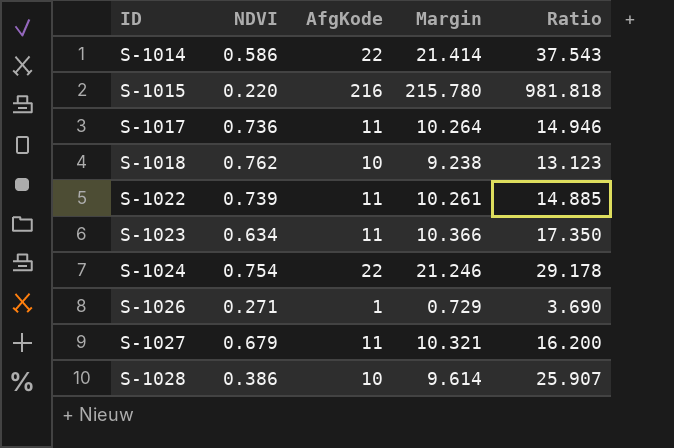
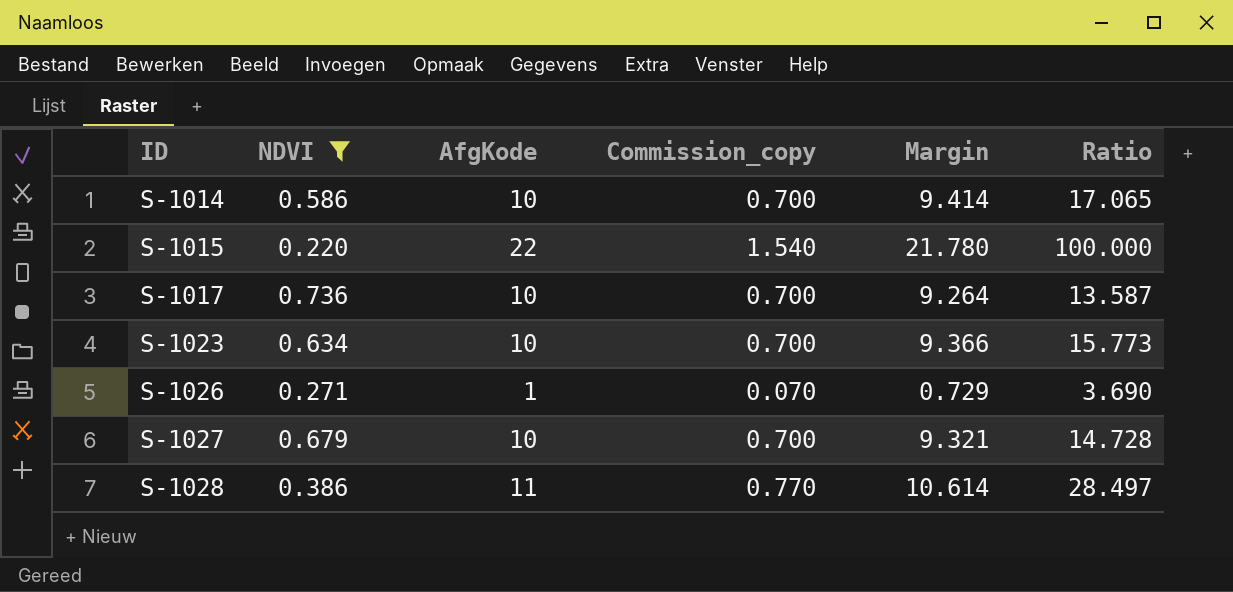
filter: none -> NDVI <= 0.736
column Commission_copy | formula: none -> [AfgKode] * 0.07
S-1014 | AfgKode: 22 -> 10
S-1014 | Margin: 21.414 -> 9.414
S-1014 | Ratio: 37.543 -> 17.065
S-1015 | AfgKode: 216 -> 22
S-1015 | Margin: 215.780 -> 21.780
S-1015 | Ratio: 981.818 -> 100.000
S-1017 | AfgKode: 11 -> 10
S-1017 | Margin: 10.264 -> 9.264
S-1017 | Ratio: 14.946 -> 13.587
S-1023 | AfgKode: 11 -> 10
S-1023 | Margin: 10.366 -> 9.366
S-1023 | Ratio: 17.350 -> 15.773
S-1027 | AfgKode: 11 -> 10
S-1027 | Margin: 10.321 -> 9.321
S-1027 | Ratio: 16.200 -> 14.728
S-1028 | AfgKode: 10 -> 11
S-1028 | Margin: 9.614 -> 10.614
S-1028 | Ratio: 25.907 -> 28.497

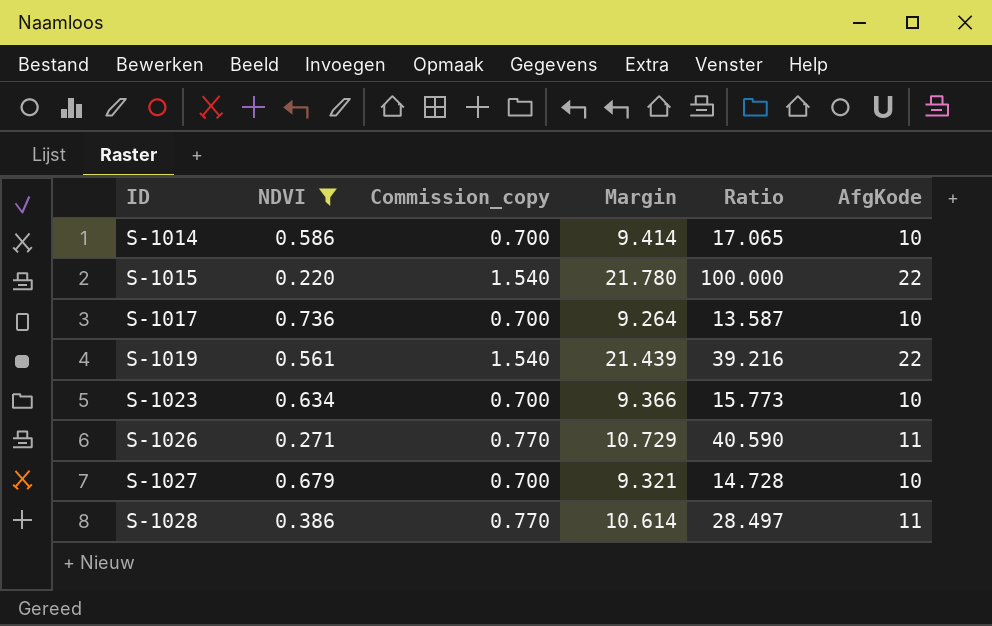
column AfgKode | position: 3 -> 6
row S-1019: none -> 0.561 | 1.540 | 21.439 | 39.216 | 22
S-1026 | Commission_copy: 0.070 -> 0.770
S-1026 | Margin: 0.729 -> 10.729
S-1026 | Ratio: 3.690 -> 40.590
S-1026 | AfgKode: 1 -> 11

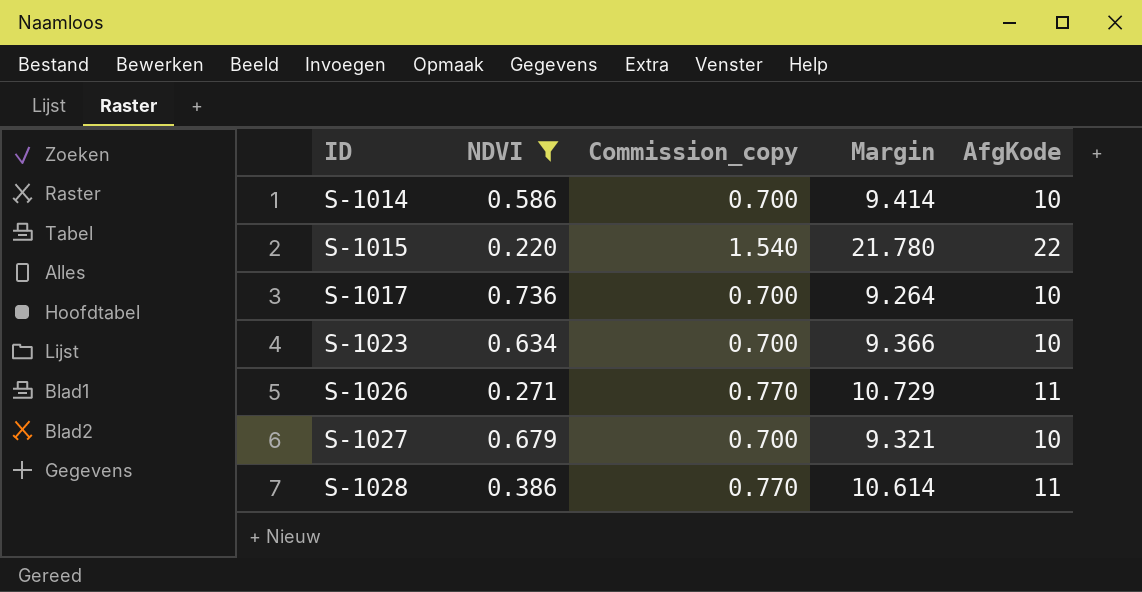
column Ratio | formula: [AfgKode] / [NDVI] -> none
row S-1019: 0.561 | 1.540 | 21.439 | 39.216 | 22 -> none

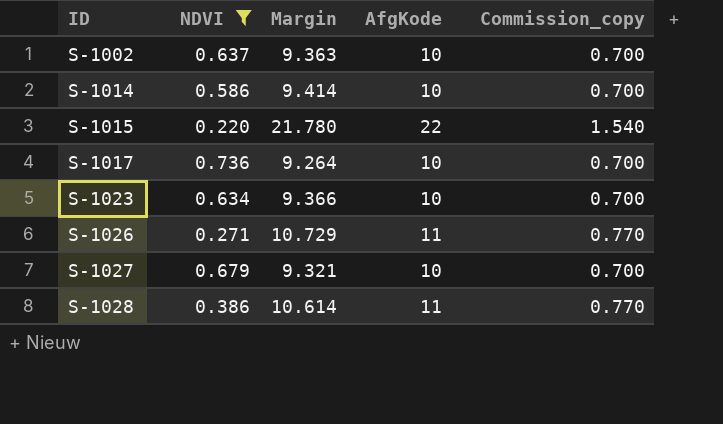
column Commission_copy | position: 3 -> 5
row S-1002: none -> 0.637 | 9.363 | 10 | 0.700

